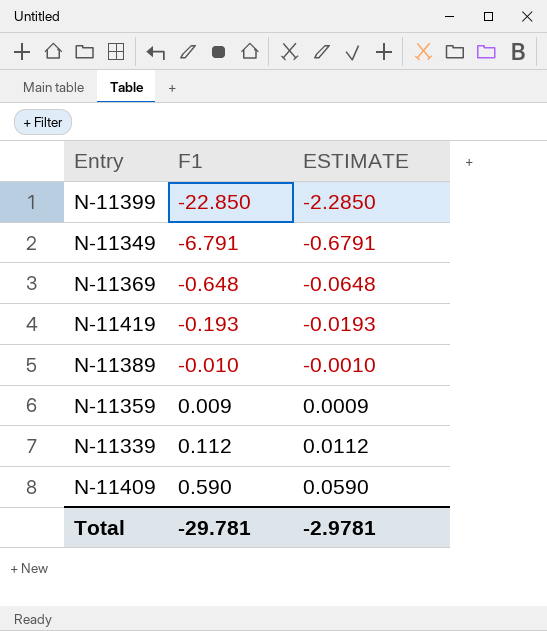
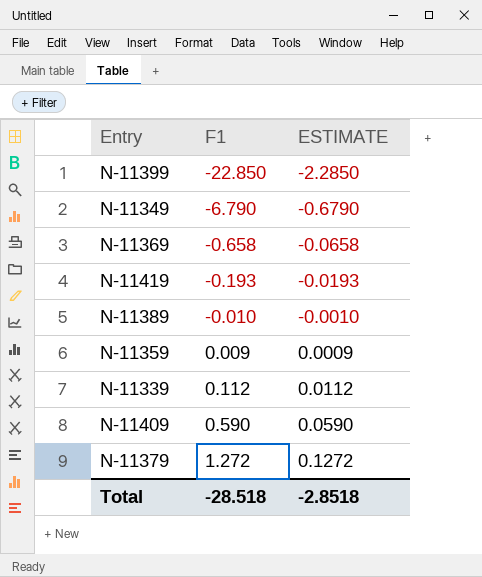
N-11349 | F1: -6.791 -> -6.790
N-11349 | ESTIMATE: -0.6791 -> -0.6790
N-11369 | F1: -0.648 -> -0.658
N-11369 | ESTIMATE: -0.0648 -> -0.0658
row N-11379: none -> 1.272 | 0.1272
Total | F1: -29.781 -> -28.518
Total | ESTIMATE: -2.9781 -> -2.8518

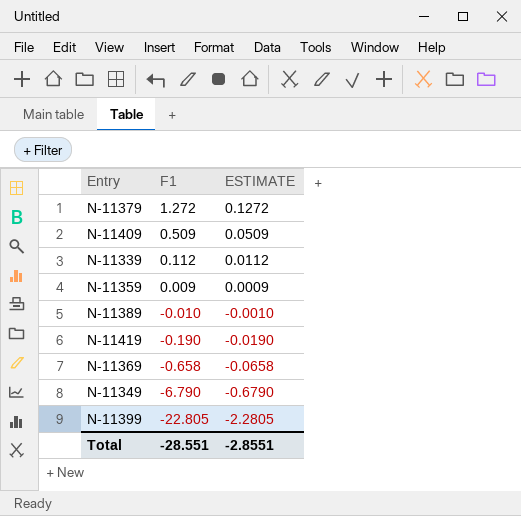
row order: F1 ascending -> F1 descending
N-11409 | F1: 0.590 -> 0.509
N-11409 | ESTIMATE: 0.0590 -> 0.0509
N-11419 | F1: -0.193 -> -0.190
N-11419 | ESTIMATE: -0.0193 -> -0.0190
N-11399 | F1: -22.850 -> -22.805
N-11399 | ESTIMATE: -2.2850 -> -2.2805
Total | F1: -28.518 -> -28.551
Total | ESTIMATE: -2.8518 -> -2.8551

